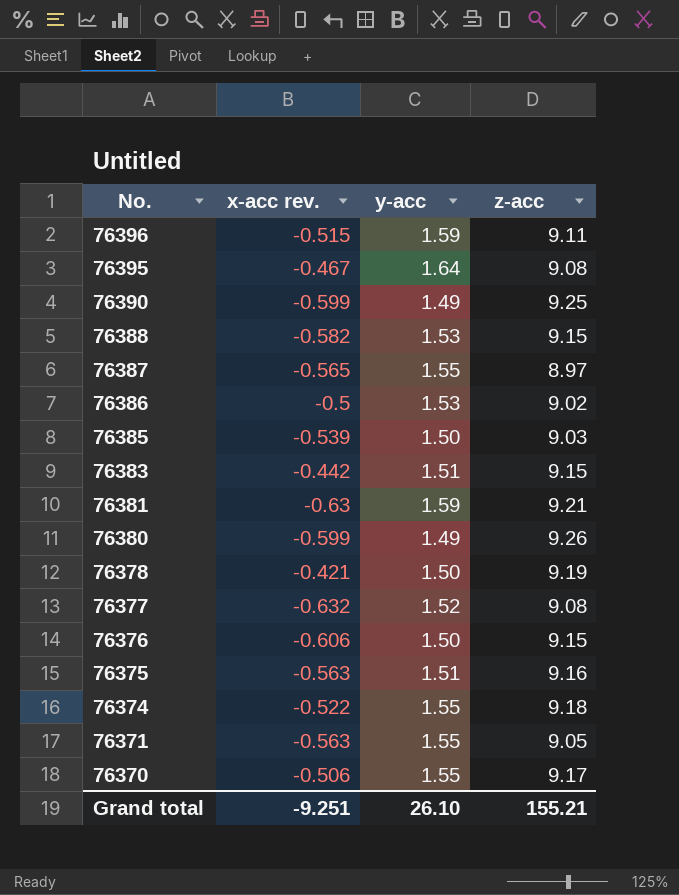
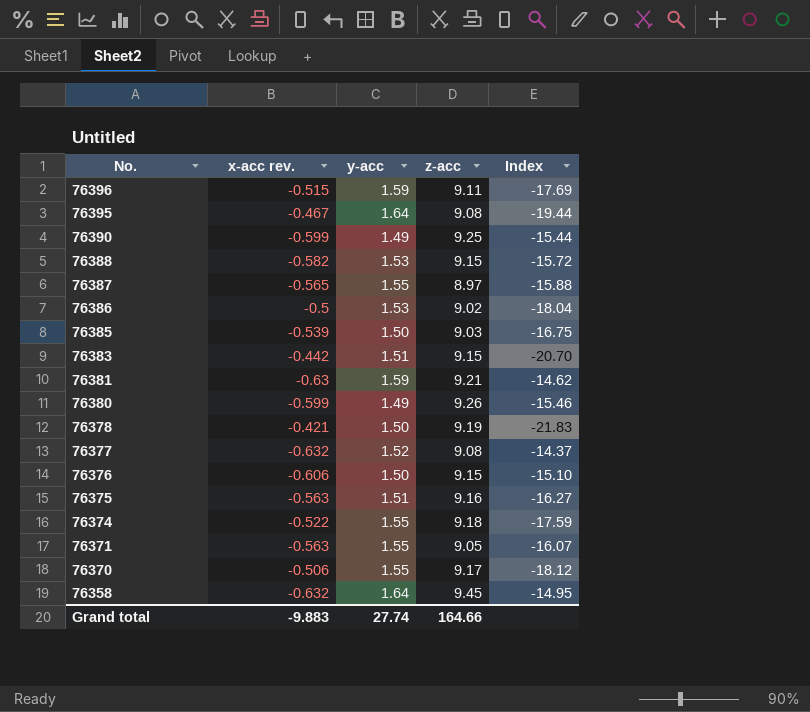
column Index | formula: none -> [z-acc] / [x-acc rev.]
row 76358: none -> -0.632 | 1.64 | 9.45 | -14.95
Grand total | x-acc rev.: -9.251 -> -9.883
Grand total | y-acc: 26.10 -> 27.74
Grand total | z-acc: 155.21 -> 164.66

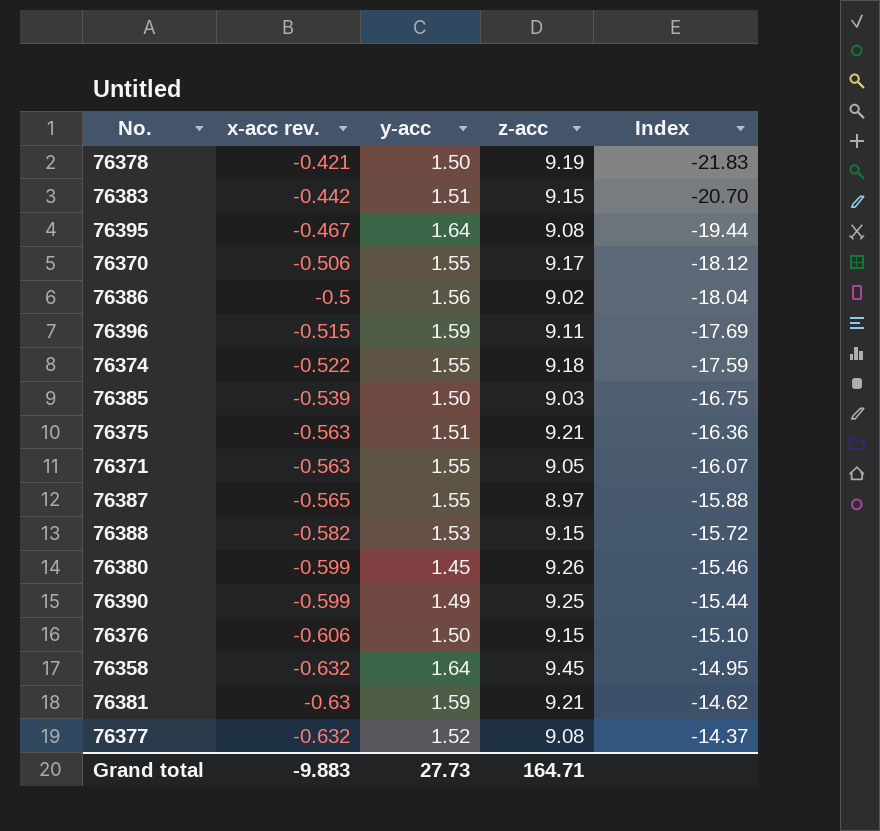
row order: No. descending -> Index ascending
76386 | y-acc: 1.53 -> 1.56
76375 | z-acc: 9.16 -> 9.21
76375 | Index: -16.27 -> -16.36
76380 | y-acc: 1.49 -> 1.45
Grand total | y-acc: 27.74 -> 27.73
Grand total | z-acc: 164.66 -> 164.71

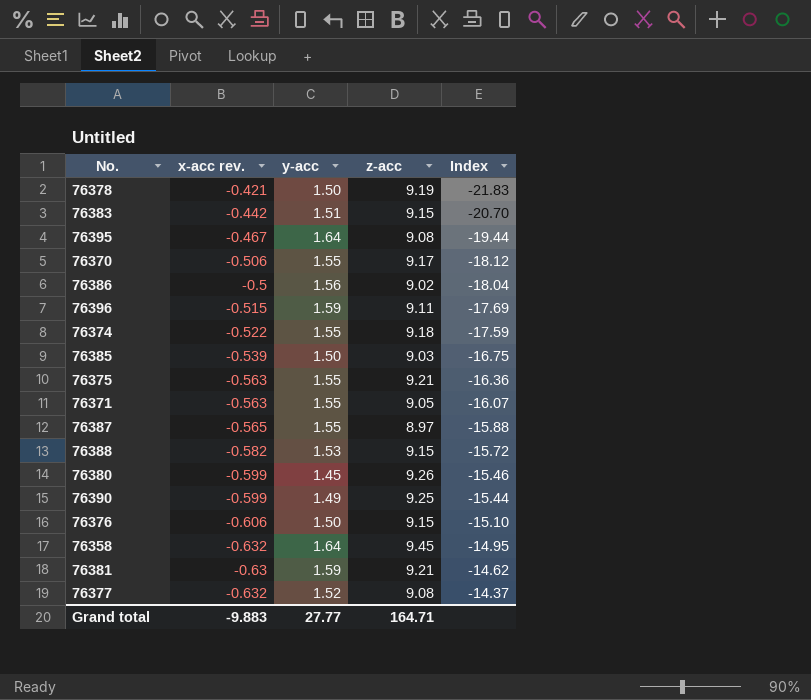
76375 | y-acc: 1.51 -> 1.55
Grand total | y-acc: 27.73 -> 27.77

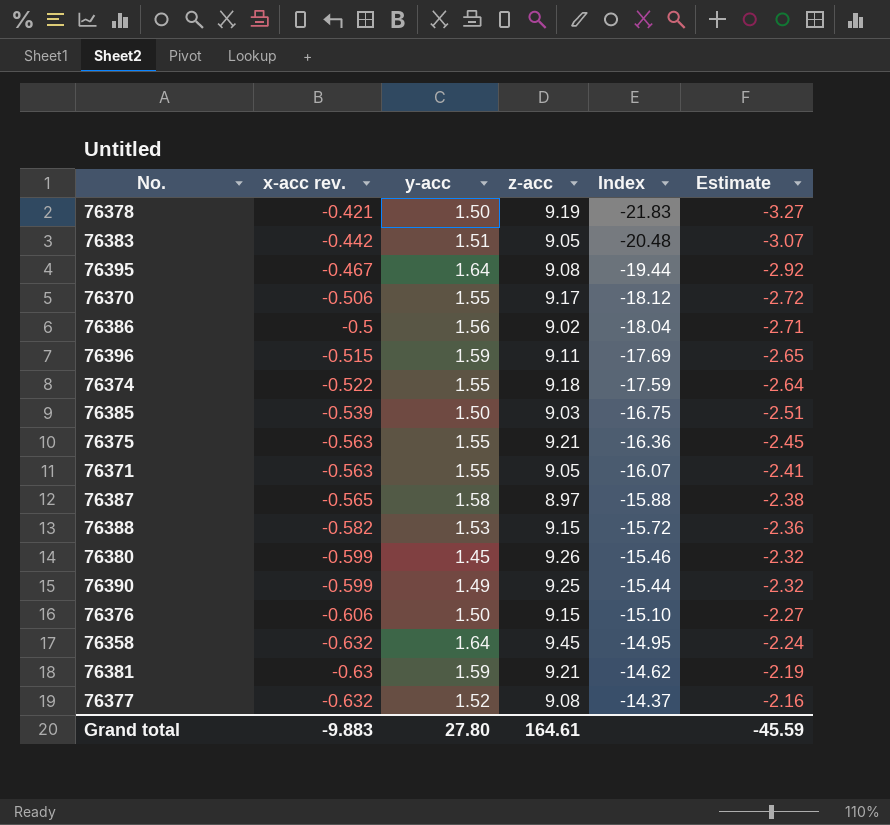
column Estimate | formula: none -> [Index] * 0.15
76383 | z-acc: 9.15 -> 9.05
76383 | Index: -20.70 -> -20.48
76387 | y-acc: 1.55 -> 1.58
Grand total | y-acc: 27.77 -> 27.80
Grand total | z-acc: 164.71 -> 164.61

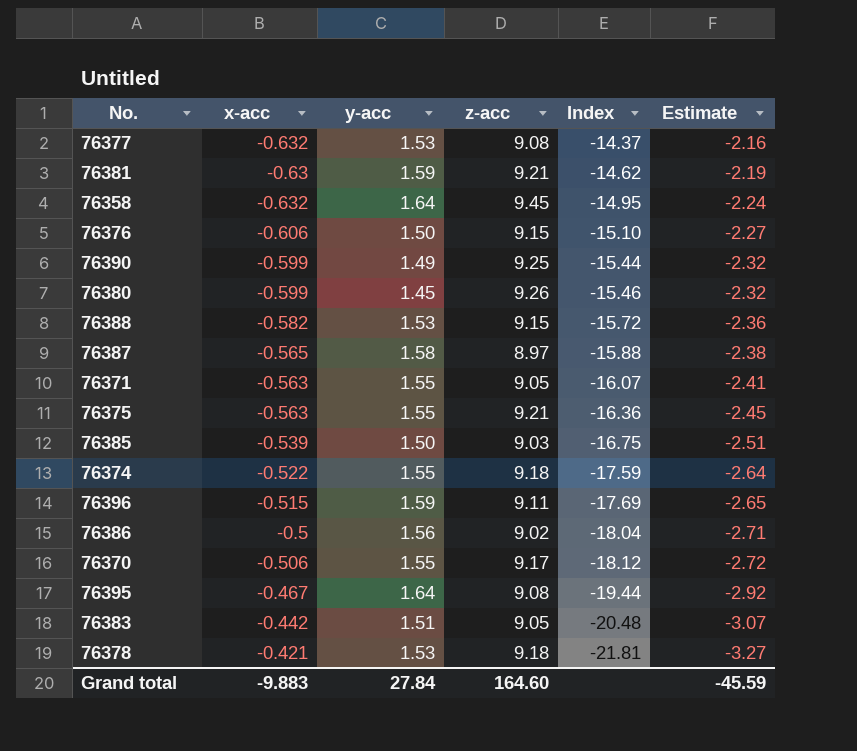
row order: Index ascending -> Index descending
column name: x-acc rev. -> x-acc
76377 | y-acc: 1.52 -> 1.53
76378 | y-acc: 1.50 -> 1.53
76378 | z-acc: 9.19 -> 9.18
76378 | Index: -21.83 -> -21.81
Grand total | y-acc: 27.80 -> 27.84
Grand total | z-acc: 164.61 -> 164.60

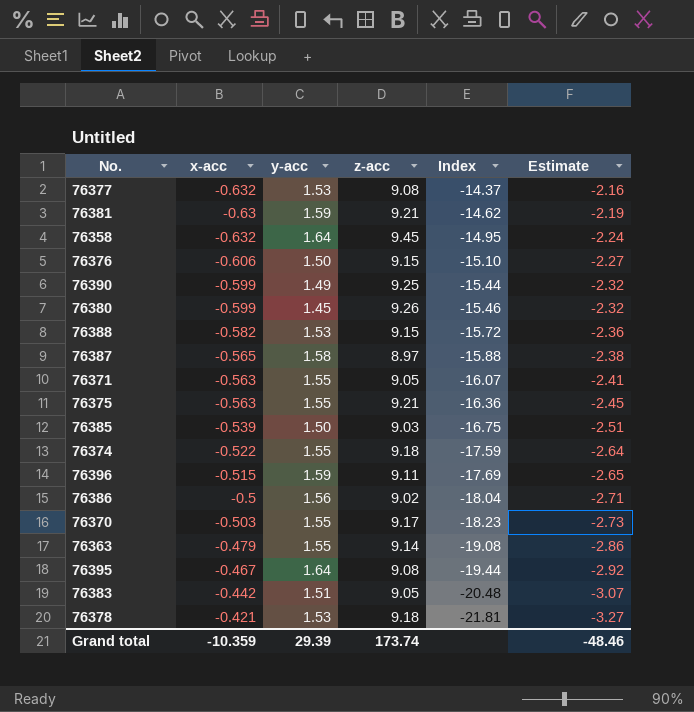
76370 | x-acc: -0.506 -> -0.503
76370 | Index: -18.12 -> -18.23
76370 | Estimate: -2.72 -> -2.73
row 76363: none -> -0.479 | 1.55 | 9.14 | -19.08 | -2.86
Grand total | x-acc: -9.883 -> -10.359
Grand total | y-acc: 27.84 -> 29.39
Grand total | z-acc: 164.60 -> 173.74
Grand total | Estimate: -45.59 -> -48.46

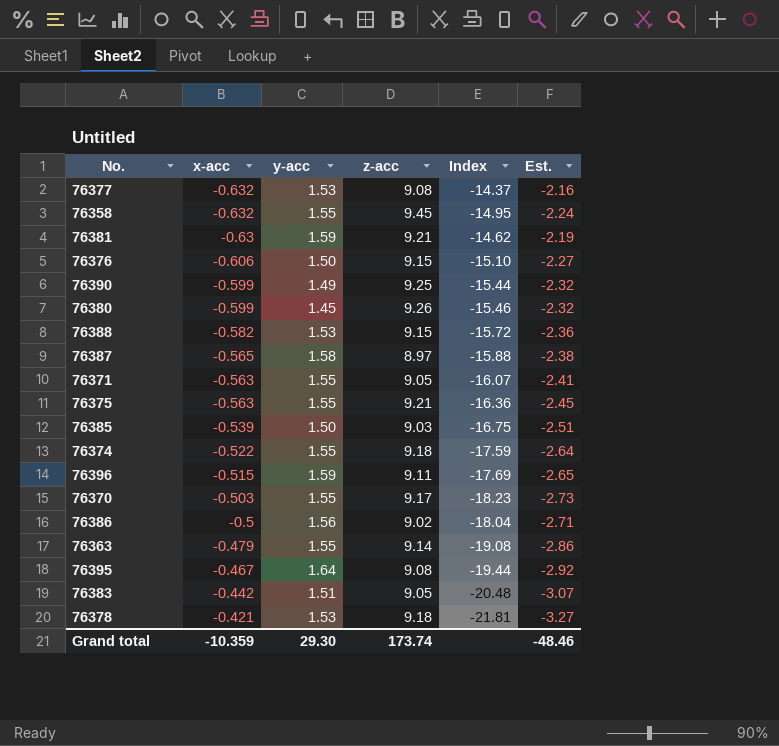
row order: Index descending -> x-acc ascending
column name: Estimate -> Est.
76358 | y-acc: 1.64 -> 1.55
Grand total | y-acc: 29.39 -> 29.30

